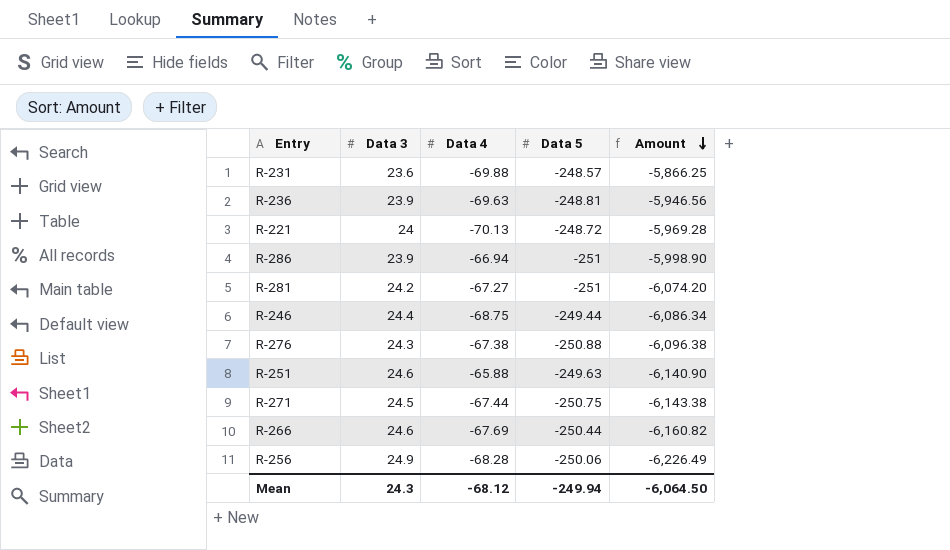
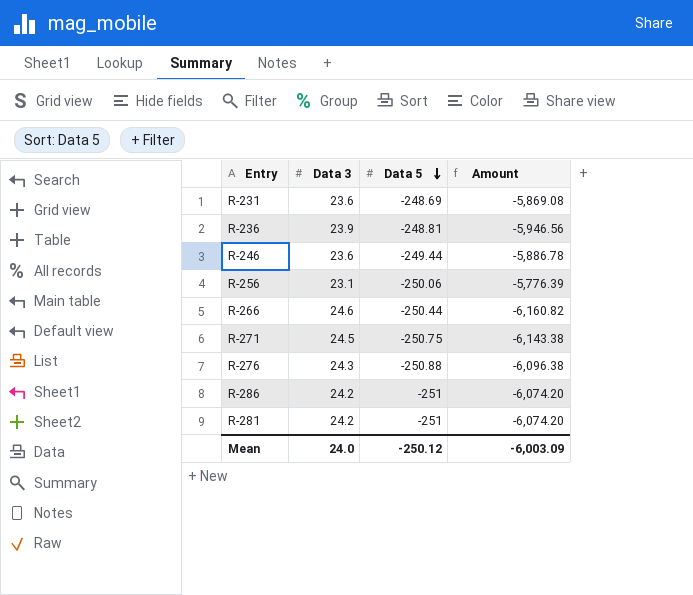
row order: Amount descending -> Data 5 descending
column Data 4 | position: 3 -> none
row R-221: 24 | -70.13 | -248.72 | -5,969.28 -> none
row R-251: 24.6 | -65.88 | -249.63 | -6,140.90 -> none
R-231 | Data 5: -248.57 -> -248.69
R-231 | Amount: -5,866.25 -> -5,869.08
R-246 | Data 3: 24.4 -> 23.6
R-246 | Amount: -6,086.34 -> -5,886.78
R-256 | Data 3: 24.9 -> 23.1
R-256 | Amount: -6,226.49 -> -5,776.39
R-286 | Data 3: 23.9 -> 24.2
R-286 | Amount: -5,998.90 -> -6,074.20
Mean | Data 3: 24.3 -> 24.0
Mean | Data 5: -249.94 -> -250.12
Mean | Amount: -6,064.50 -> -6,003.09

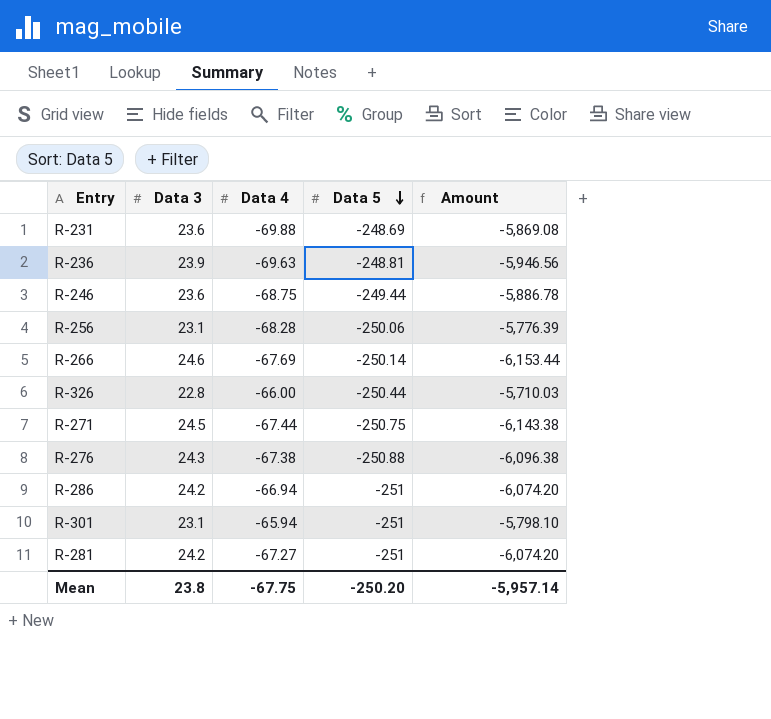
column Data 4 | position: none -> 3
R-266 | Data 5: -250.44 -> -250.14
R-266 | Amount: -6,160.82 -> -6,153.44
row R-326: none -> 22.8 | -66.00 | -250.44 | -5,710.03
row R-301: none -> 23.1 | -65.94 | -251 | -5,798.10
Mean | Data 3: 24.0 -> 23.8
Mean | Data 5: -250.12 -> -250.20
Mean | Amount: -6,003.09 -> -5,957.14

